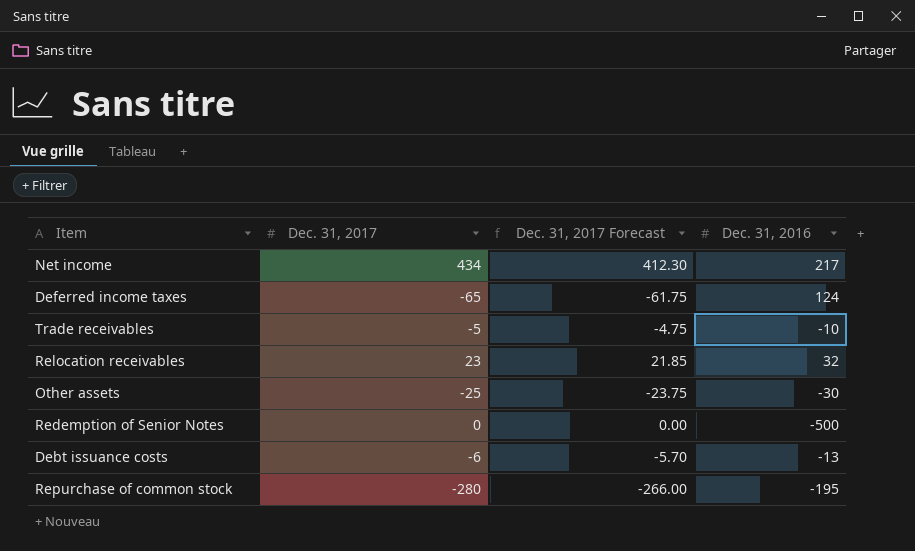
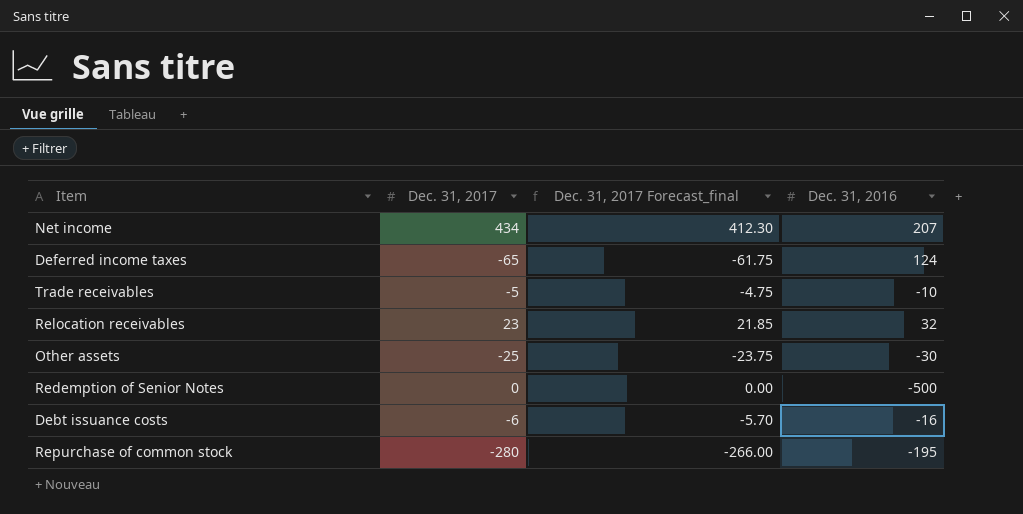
column name: Dec. 31, 2017 Forecast -> Dec. 31, 2017 Forecast_final
Net income | Dec. 31, 2016: 217 -> 207
Debt issuance costs | Dec. 31, 2016: -13 -> -16

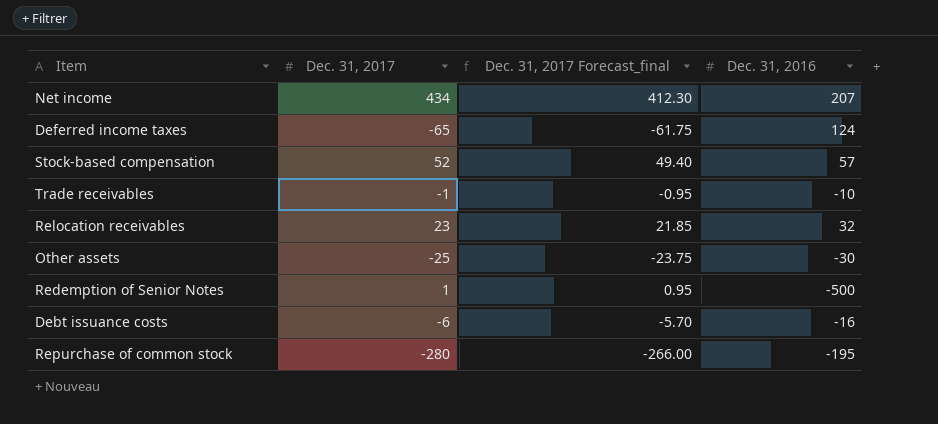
row Stock-based compensation: none -> 52 | 49.40 | 57
Trade receivables | Dec. 31, 2017: -5 -> -1
Trade receivables | Dec. 31, 2017 Forecast_final: -4.75 -> -0.95
Redemption of Senior Notes | Dec. 31, 2017: 0 -> 1
Redemption of Senior Notes | Dec. 31, 2017 Forecast_final: 0.00 -> 0.95

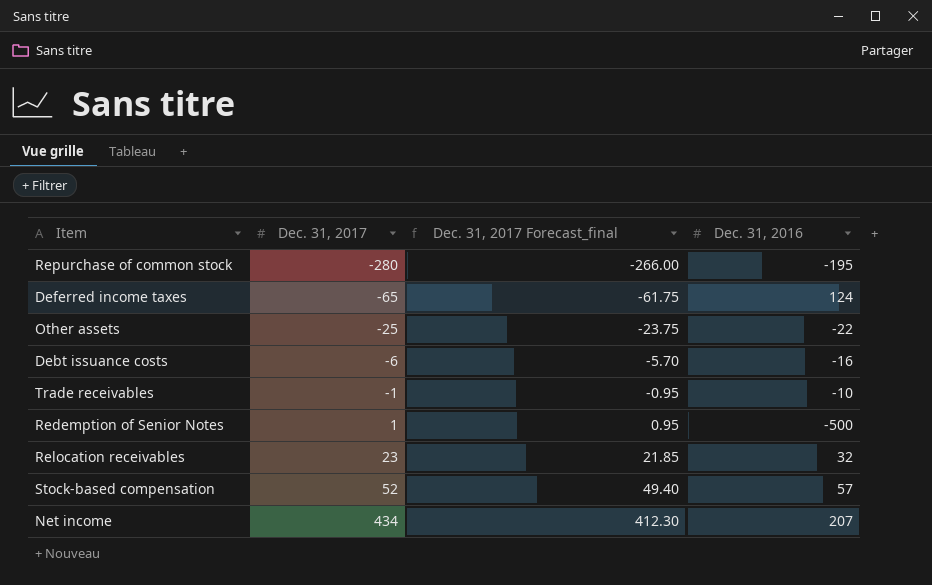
row order: none -> Dec. 31, 2017 ascending
Other assets | Dec. 31, 2016: -30 -> -22

